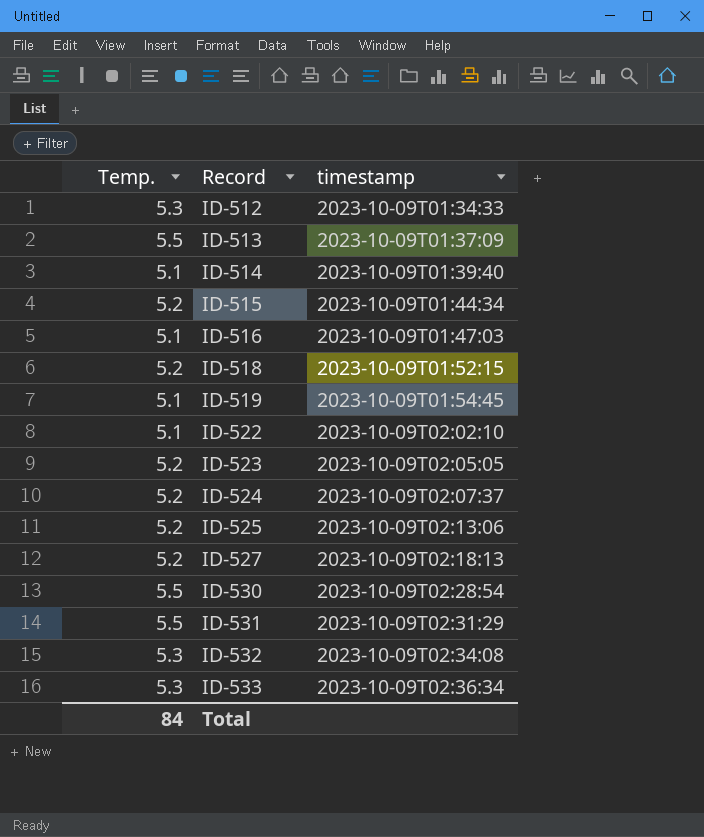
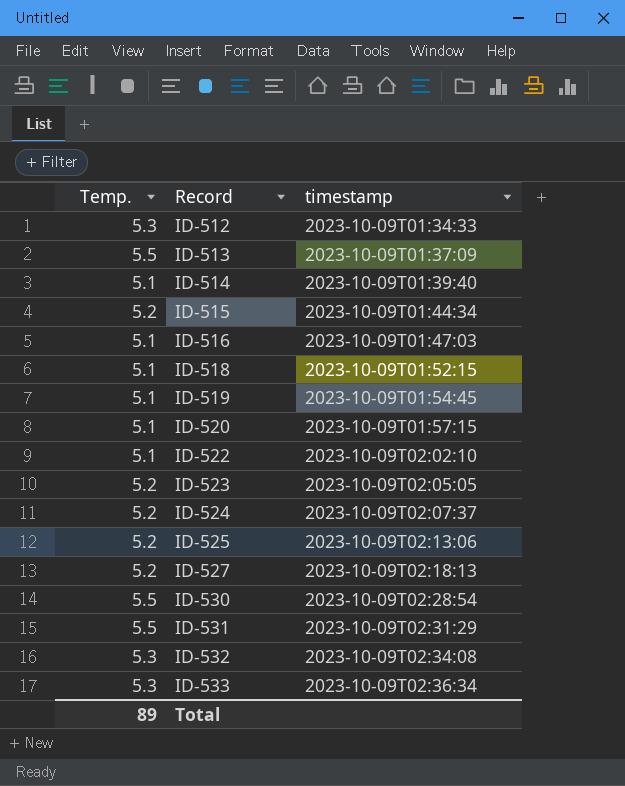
ID-518 | Temp.: 5.2 -> 5.1
row ID-520: none -> 5.1 | 2023-10-09T01:57:15
Total | Temp.: 84 -> 89

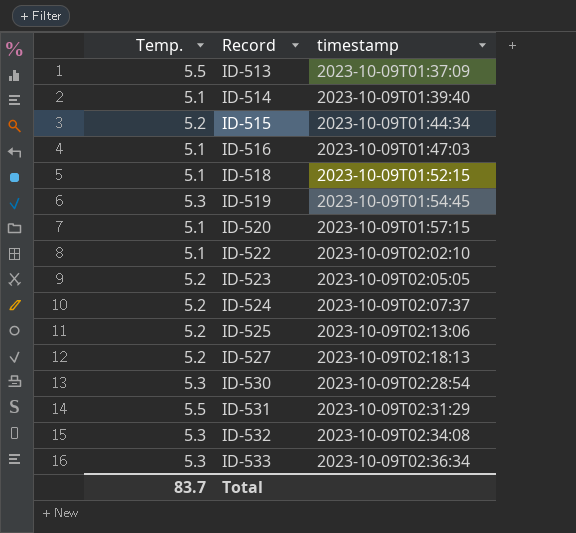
row ID-512: 5.3 | 2023-10-09T01:34:33 -> none
ID-519 | Temp.: 5.1 -> 5.3
ID-530 | Temp.: 5.5 -> 5.3
Total | Temp.: 89 -> 83.7

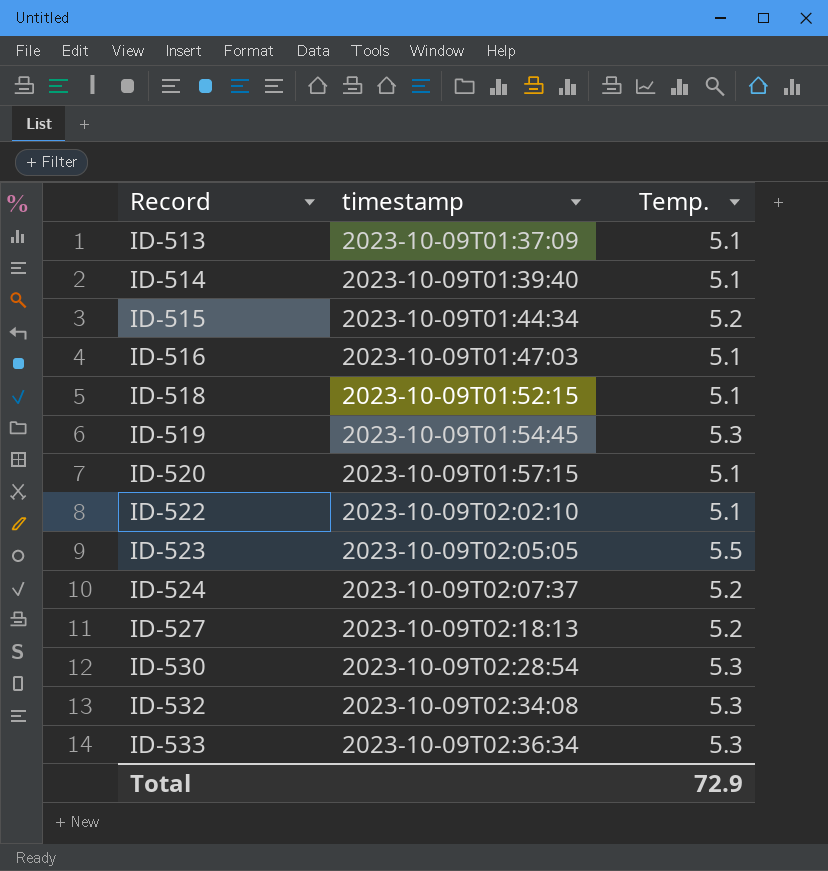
column Temp. | position: 1 -> 3
row ID-525: 5.2 | 2023-10-09T02:13:06 -> none
row ID-531: 5.5 | 2023-10-09T02:31:29 -> none
ID-513 | Temp.: 5.5 -> 5.1
ID-523 | Temp.: 5.2 -> 5.5
Total | Temp.: 83.7 -> 72.9

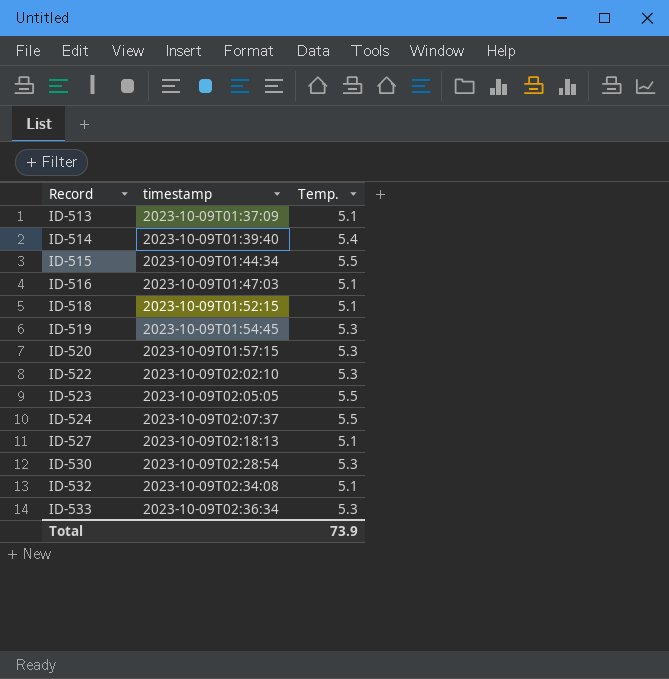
ID-514 | Temp.: 5.1 -> 5.4
ID-515 | Temp.: 5.2 -> 5.5
ID-520 | Temp.: 5.1 -> 5.3
ID-522 | Temp.: 5.1 -> 5.3
ID-524 | Temp.: 5.2 -> 5.5
ID-527 | Temp.: 5.2 -> 5.1
ID-532 | Temp.: 5.3 -> 5.1
Total | Temp.: 72.9 -> 73.9

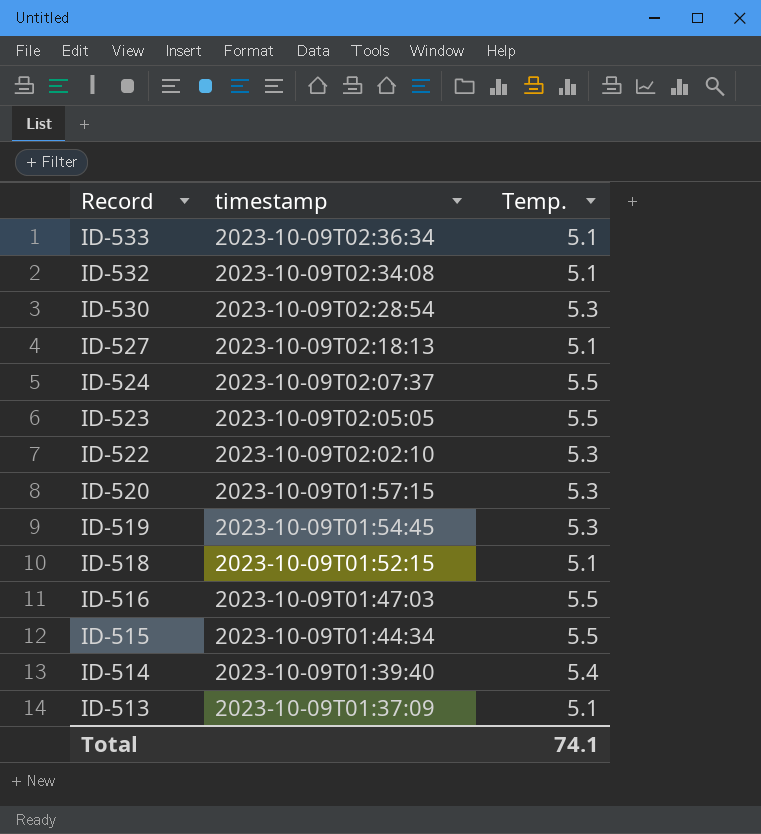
row order: Record ascending -> Record descending
ID-533 | Temp.: 5.3 -> 5.1
ID-516 | Temp.: 5.1 -> 5.5
Total | Temp.: 73.9 -> 74.1

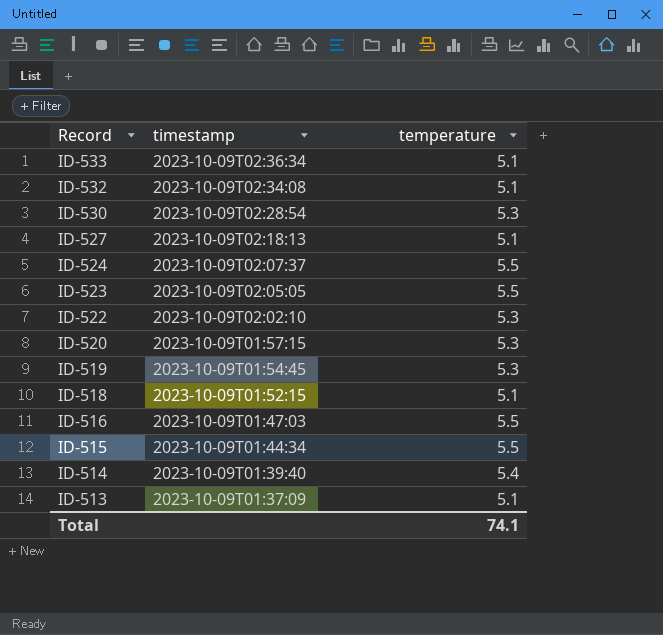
column name: Temp. -> temperature

